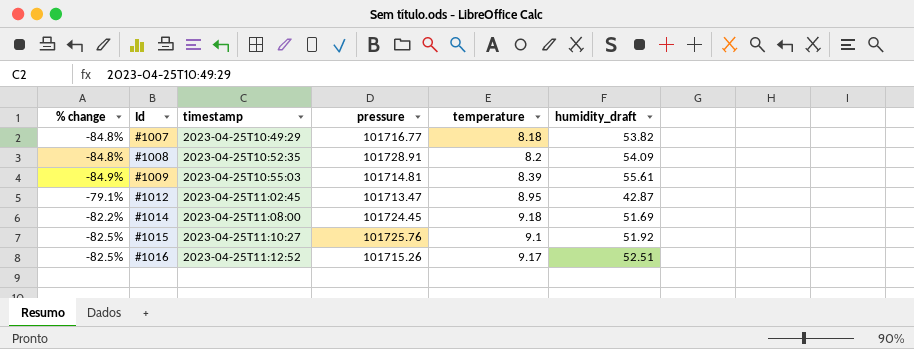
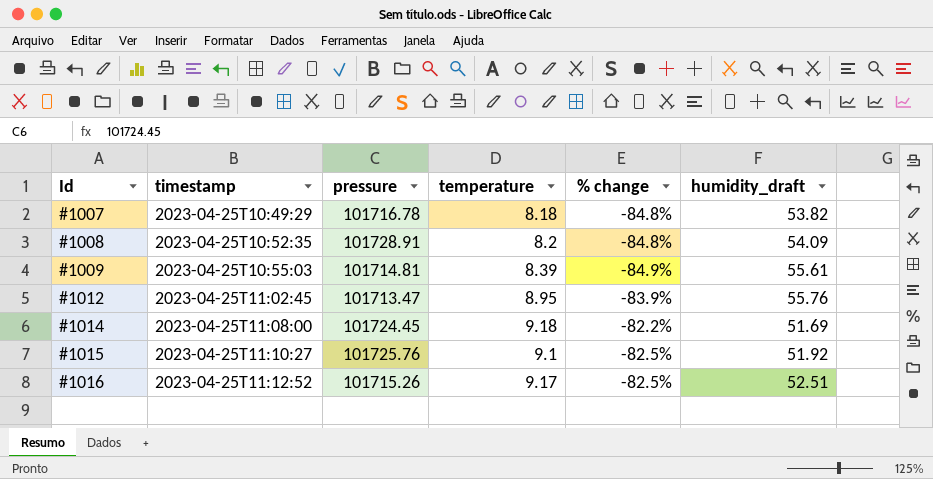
column % change | position: 1 -> 5
#1007 | pressure: 101716.77 -> 101716.78
#1012 | % change: -79.1% -> -83.9%
#1012 | humidity_draft: 42.87 -> 55.76

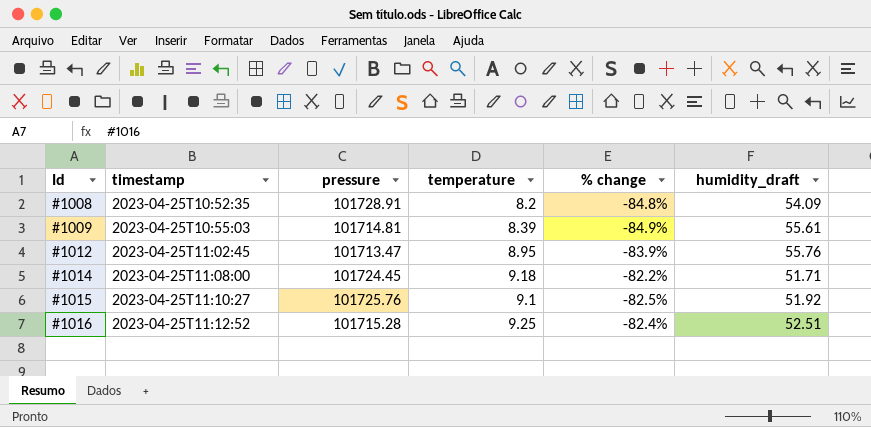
row #1007: 2023-04-25T10:49:29 | 101716.78 | 8.18 | -84.8% | 53.82 -> none
#1014 | humidity_draft: 51.69 -> 51.71
#1016 | pressure: 101715.26 -> 101715.28
#1016 | temperature: 9.17 -> 9.25
#1016 | % change: -82.5% -> -82.4%

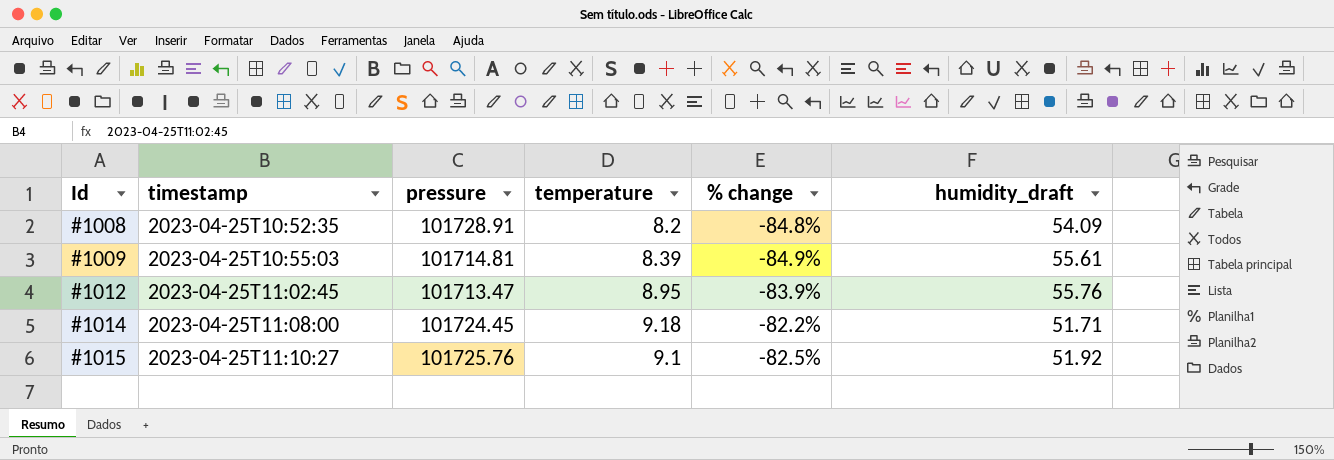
row #1016: 2023-04-25T11:12:52 | 101715.28 | 9.25 | -82.4% | 52.51 -> none

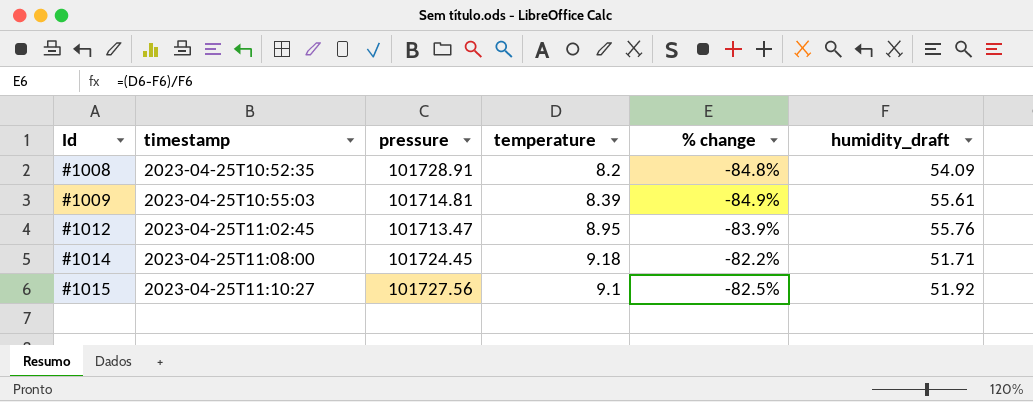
#1015 | pressure: 101725.76 -> 101727.56

